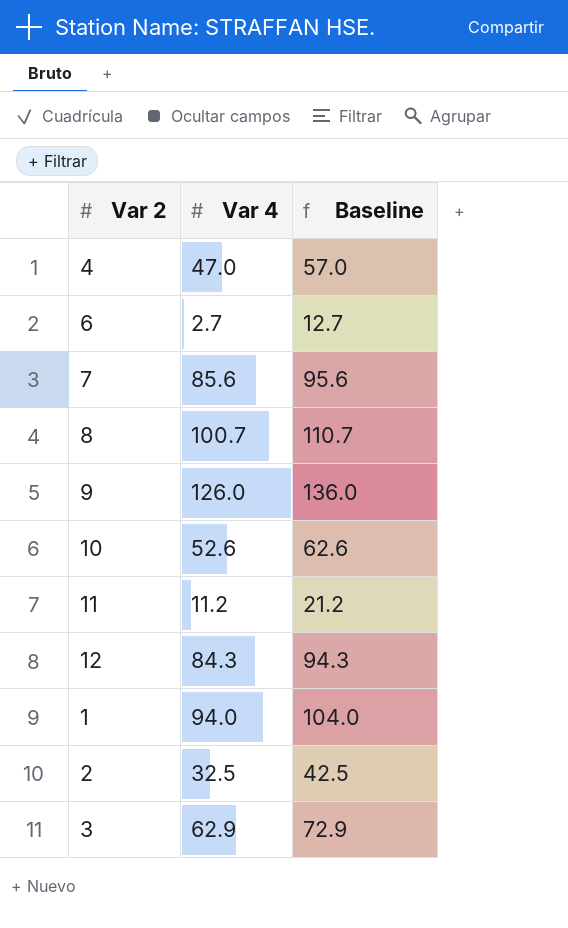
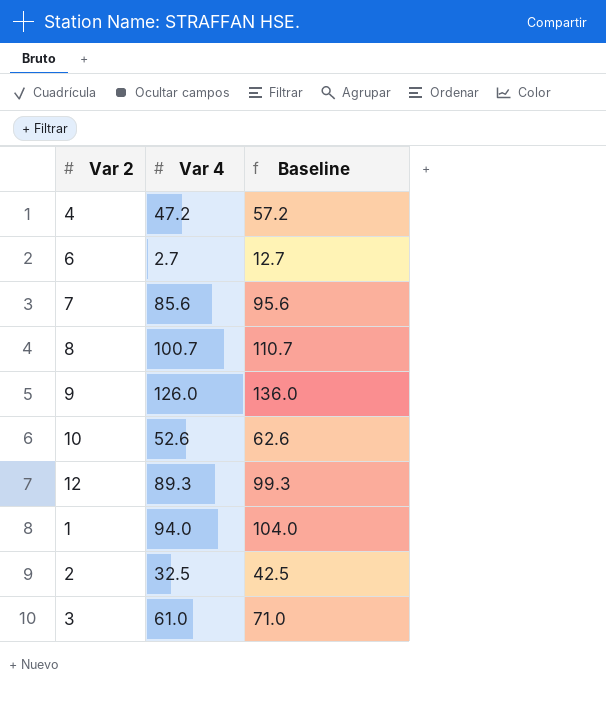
row 11: 11.2 | 21.2 -> none
4 | Var 4: 47.0 -> 47.2
4 | Baseline: 57.0 -> 57.2
12 | Var 4: 84.3 -> 89.3
12 | Baseline: 94.3 -> 99.3
3 | Var 4: 62.9 -> 61.0
3 | Baseline: 72.9 -> 71.0

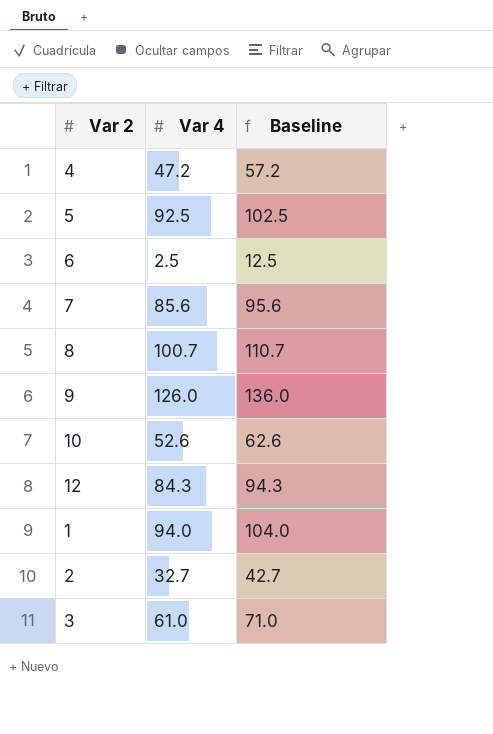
row 5: none -> 92.5 | 102.5
6 | Var 4: 2.7 -> 2.5
6 | Baseline: 12.7 -> 12.5
12 | Var 4: 89.3 -> 84.3
12 | Baseline: 99.3 -> 94.3
2 | Var 4: 32.5 -> 32.7
2 | Baseline: 42.5 -> 42.7

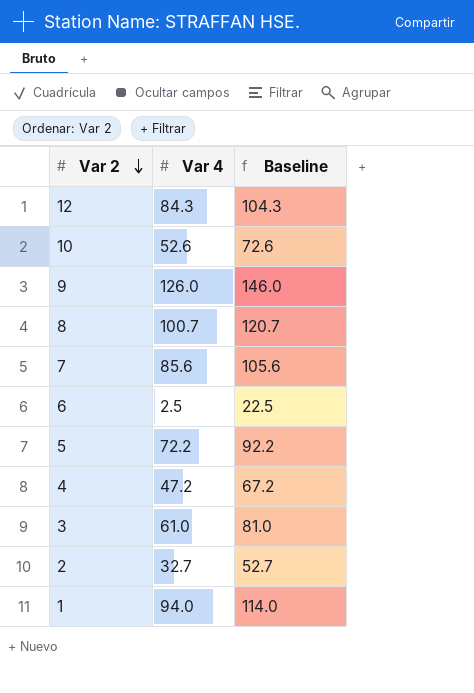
row order: none -> Var 2 descending
column Baseline | formula: [Var 4] + 10 -> [Var 4] + 20
5 | Var 4: 92.5 -> 72.2

